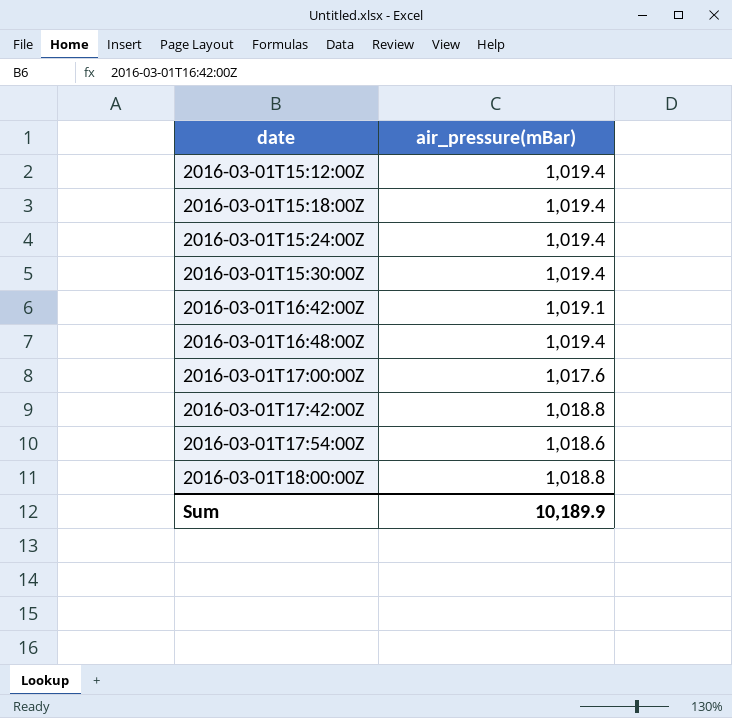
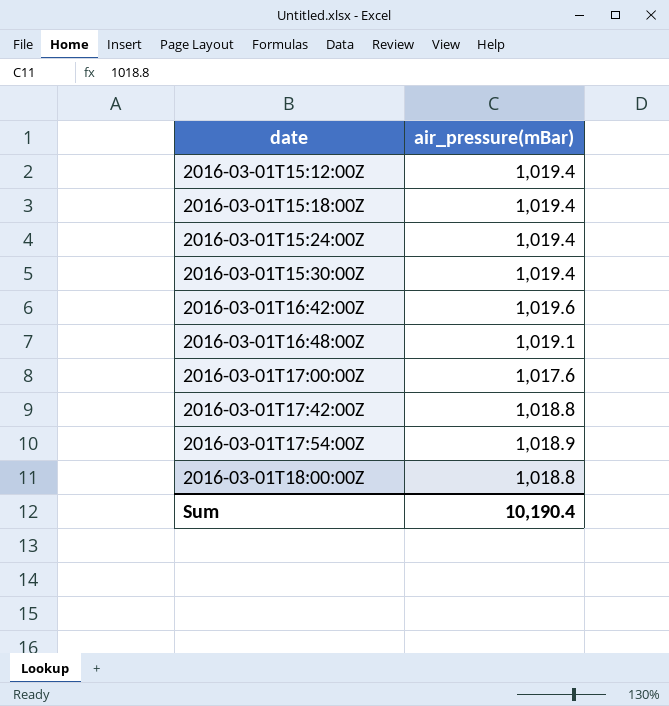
2016-03-01T16:42:00Z | air_pressure(mBar): 1,019.1 -> 1,019.6
2016-03-01T16:48:00Z | air_pressure(mBar): 1,019.4 -> 1,019.1
2016-03-01T17:54:00Z | air_pressure(mBar): 1,018.6 -> 1,018.9
Sum | air_pressure(mBar): 10,189.9 -> 10,190.4

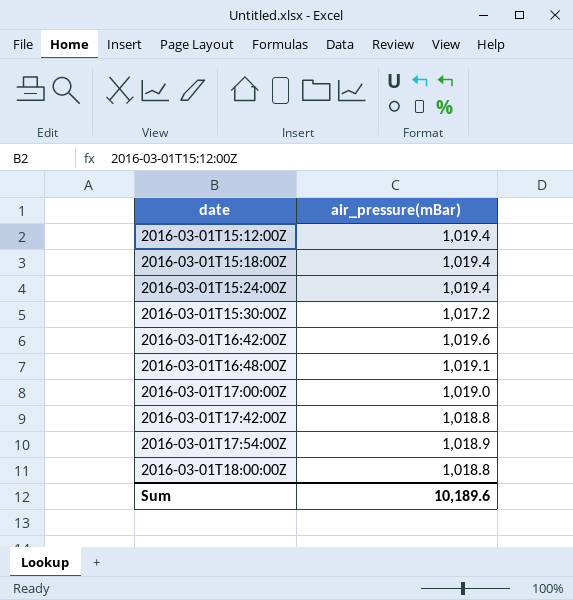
2016-03-01T15:30:00Z | air_pressure(mBar): 1,019.4 -> 1,017.2
2016-03-01T17:00:00Z | air_pressure(mBar): 1,017.6 -> 1,019.0
Sum | air_pressure(mBar): 10,190.4 -> 10,189.6

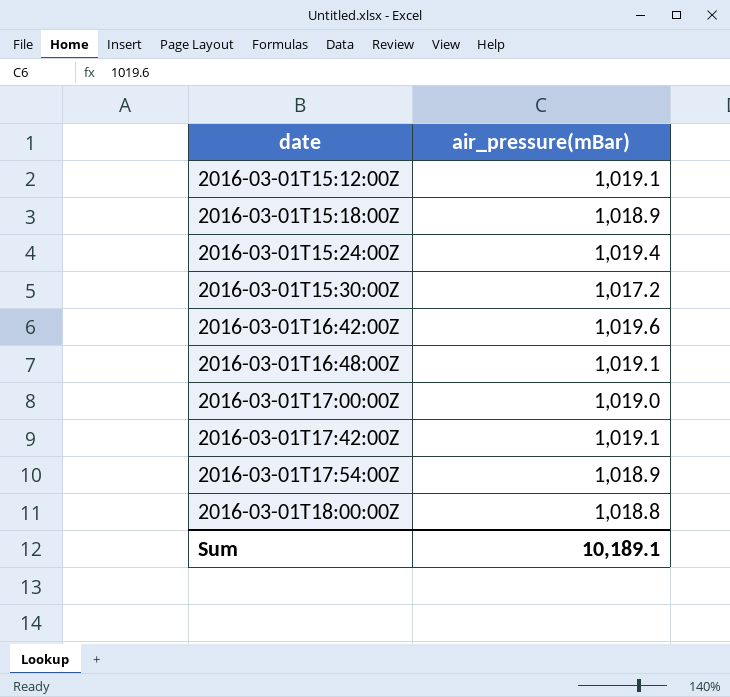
2016-03-01T15:12:00Z | air_pressure(mBar): 1,019.4 -> 1,019.1
2016-03-01T15:18:00Z | air_pressure(mBar): 1,019.4 -> 1,018.9
2016-03-01T17:42:00Z | air_pressure(mBar): 1,018.8 -> 1,019.1
Sum | air_pressure(mBar): 10,189.6 -> 10,189.1

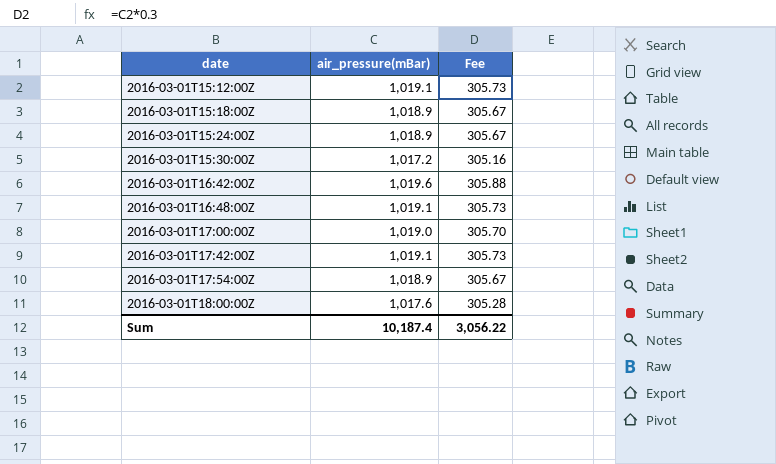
column Fee | formula: none -> [air_pressure(mBar)] * 0.3
2016-03-01T15:24:00Z | air_pressure(mBar): 1,019.4 -> 1,018.9
2016-03-01T18:00:00Z | air_pressure(mBar): 1,018.8 -> 1,017.6
Sum | air_pressure(mBar): 10,189.1 -> 10,187.4

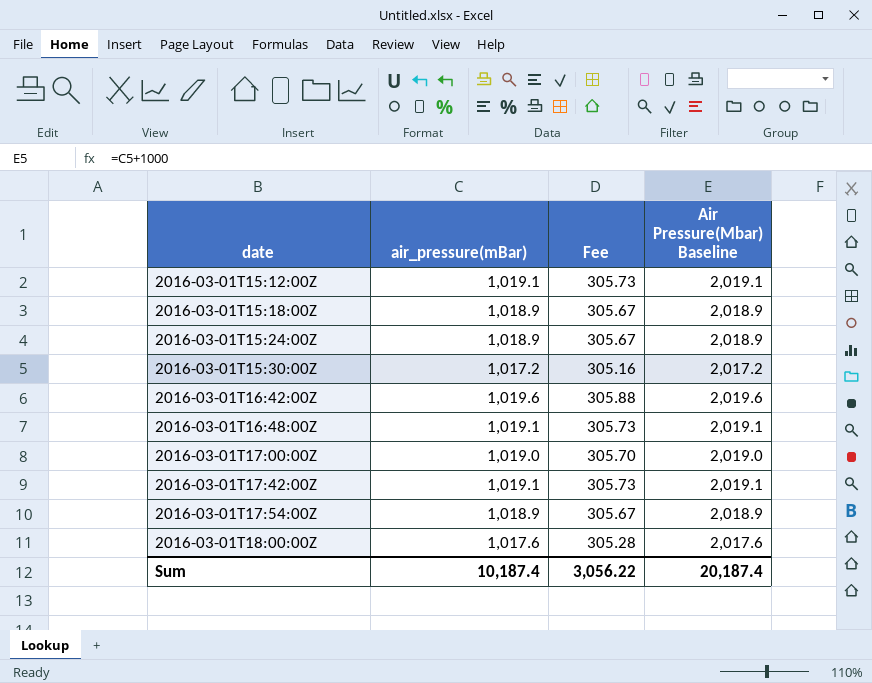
column Air Pressure(Mbar) Baseline | formula: none -> [air_pressure(mBar)] + 1000

